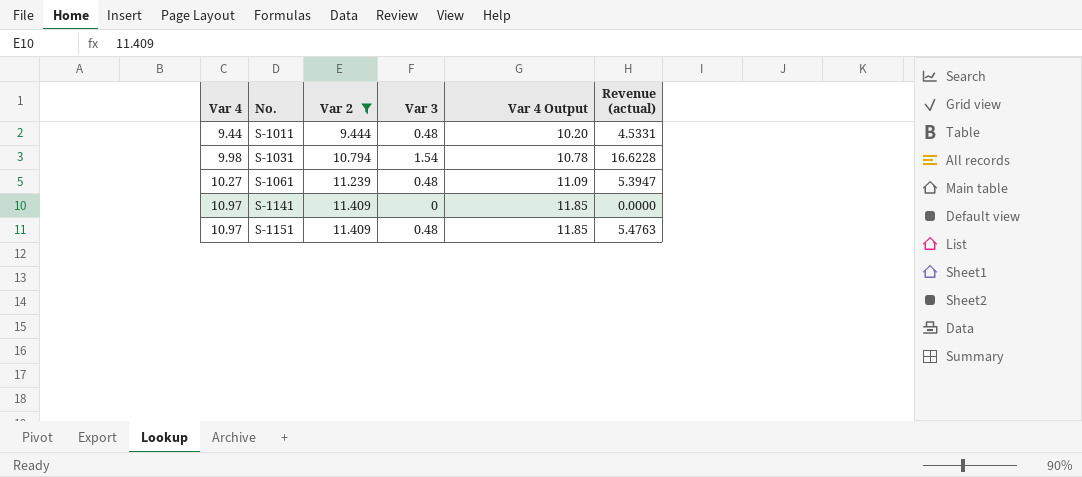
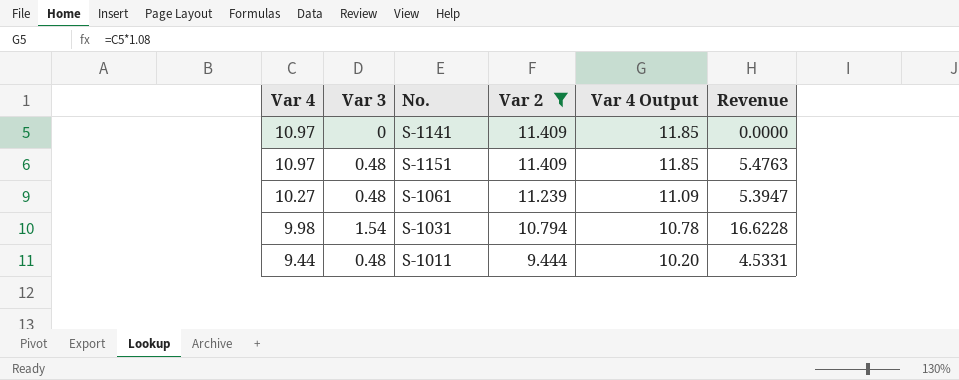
row order: Var 4 ascending -> Var 4 descending
column Var 3 | position: 4 -> 2
column name: Revenue (actual) -> Revenue

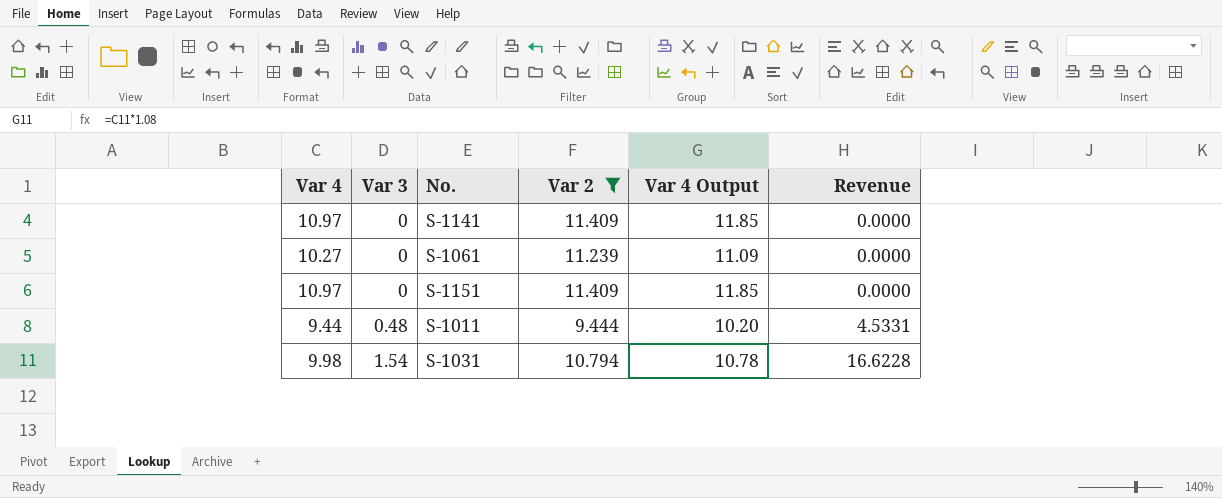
row order: Var 4 descending -> Var 3 ascending
S-1061 | Var 3: 0.48 -> 0
S-1061 | Revenue: 5.3947 -> 0.0000
S-1151 | Var 3: 0.48 -> 0
S-1151 | Revenue: 5.4763 -> 0.0000

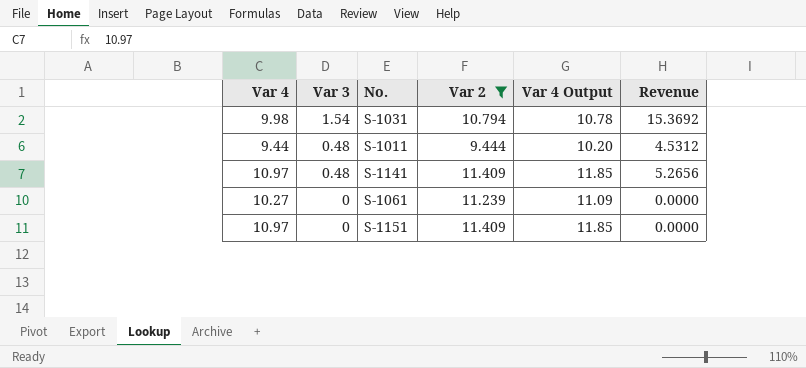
row order: Var 3 ascending -> Var 3 descending
column Revenue | formula: [Var 3] * [Var 2] -> [Var 4] * [Var 3]
S-1141 | Var 3: 0 -> 0.48

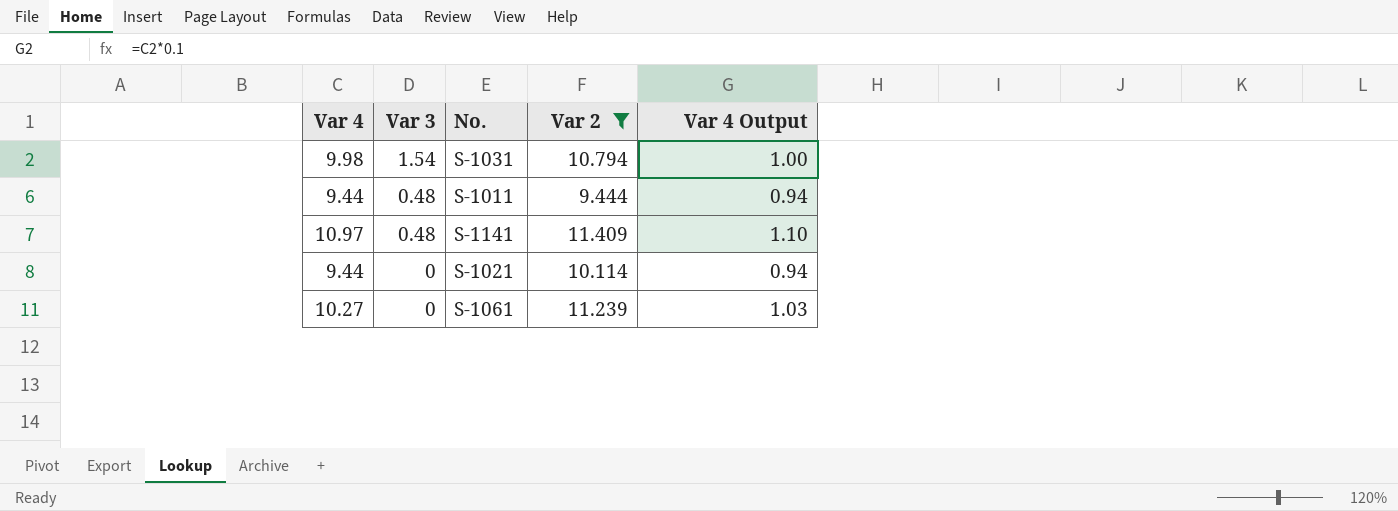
column Revenue | formula: [Var 4] * [Var 3] -> none
column Var 4 Output | formula: [Var 4] * 1.08 -> [Var 4] * 0.1
row S-1151: 10.97 | 0 | 11.409 | 11.85 | 0.0000 -> none
row S-1021: none -> 9.44 | 0 | 10.114 | 0.94

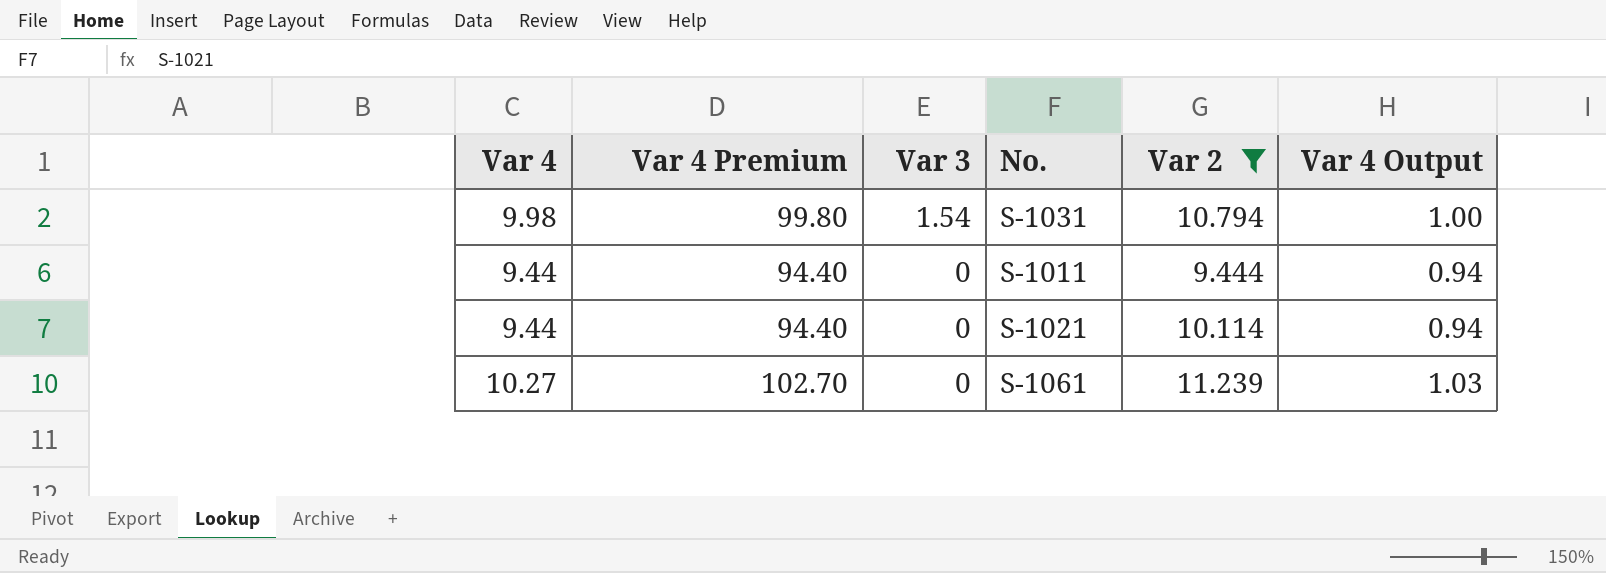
column Var 4 Premium | formula: none -> [Var 4] * 10
row S-1141: 10.97 | 0.48 | 11.409 | 1.10 -> none
S-1011 | Var 3: 0.48 -> 0

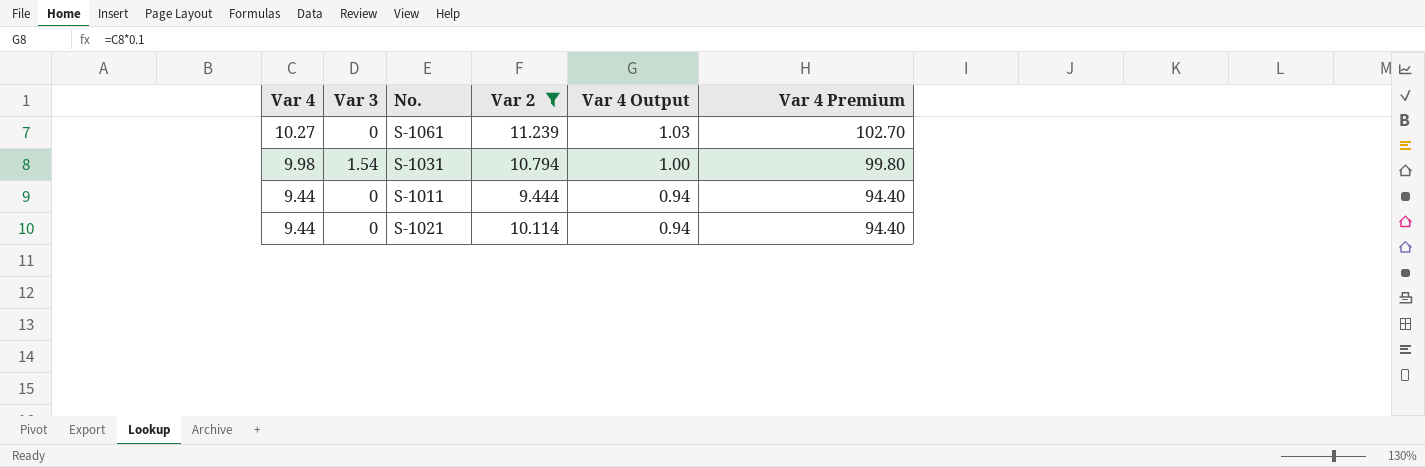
row order: Var 3 descending -> Var 4 descending
column Var 4 Premium | position: 2 -> 6

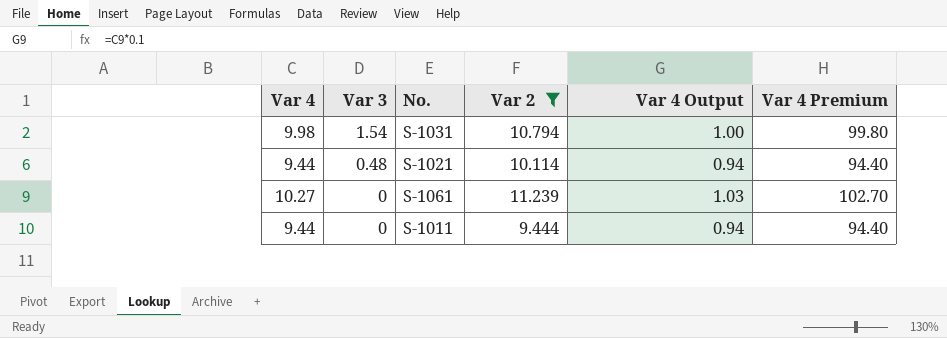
row order: Var 4 descending -> Var 3 descending
S-1021 | Var 3: 0 -> 0.48

